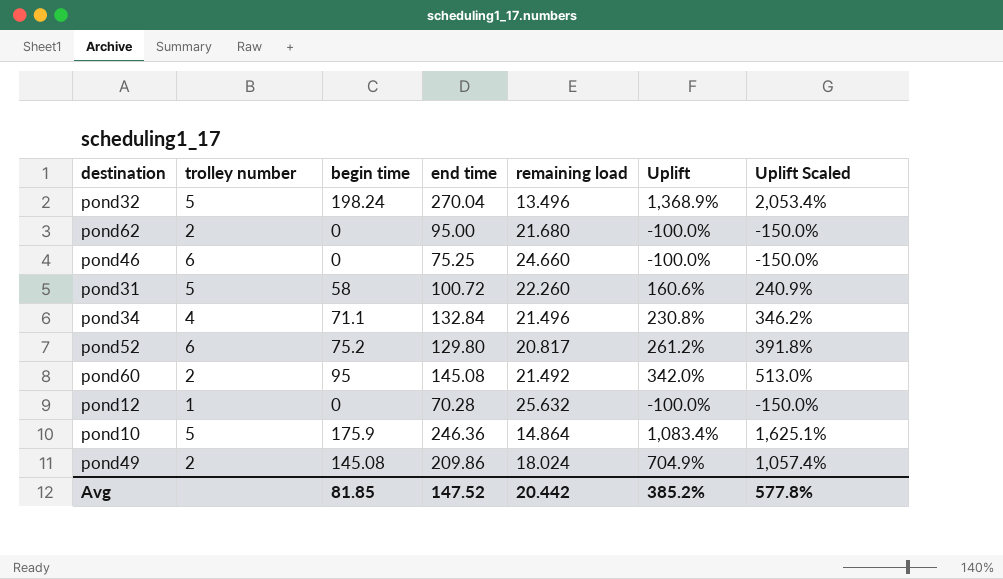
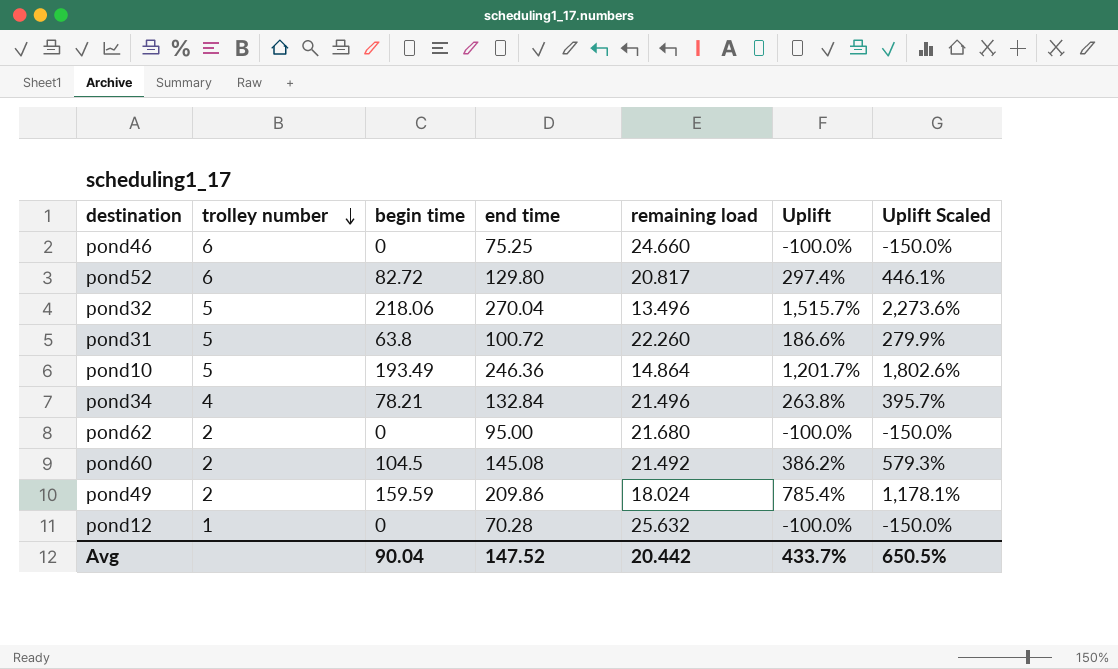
row order: none -> trolley number descending
pond52 | begin time: 75.2 -> 82.72
pond52 | Uplift: 261.2% -> 297.4%
pond52 | Uplift Scaled: 391.8% -> 446.1%
pond32 | begin time: 198.24 -> 218.06
pond32 | Uplift: 1,368.9% -> 1,515.7%
pond32 | Uplift Scaled: 2,053.4% -> 2,273.6%
pond31 | begin time: 58 -> 63.8
pond31 | Uplift: 160.6% -> 186.6%
pond31 | Uplift Scaled: 240.9% -> 279.9%
pond10 | begin time: 175.9 -> 193.49
pond10 | Uplift: 1,083.4% -> 1,201.7%
pond10 | Uplift Scaled: 1,625.1% -> 1,802.6%
pond34 | begin time: 71.1 -> 78.21
pond34 | Uplift: 230.8% -> 263.8%
pond34 | Uplift Scaled: 346.2% -> 395.7%
pond60 | begin time: 95 -> 104.5
pond60 | Uplift: 342.0% -> 386.2%
pond60 | Uplift Scaled: 513.0% -> 579.3%
pond49 | begin time: 145.08 -> 159.59
pond49 | Uplift: 704.9% -> 785.4%
pond49 | Uplift Scaled: 1,057.4% -> 1,178.1%
Avg | begin time: 81.85 -> 90.04
Avg | Uplift: 385.2% -> 433.7%
Avg | Uplift Scaled: 577.8% -> 650.5%

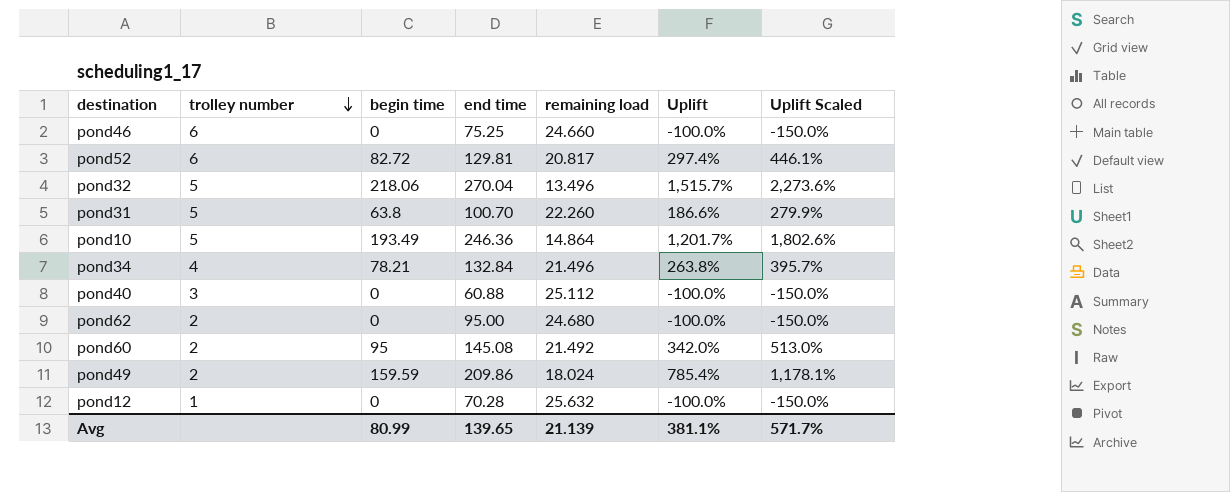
pond52 | end time: 129.80 -> 129.81
pond31 | end time: 100.72 -> 100.70
row pond40: none -> 3 | 0 | 60.88 | 25.112 | -100.0% | -150.0%
pond62 | remaining load: 21.680 -> 24.680
pond60 | begin time: 104.5 -> 95
pond60 | Uplift: 386.2% -> 342.0%
pond60 | Uplift Scaled: 579.3% -> 513.0%
Avg | begin time: 90.04 -> 80.99
Avg | end time: 147.52 -> 139.65
Avg | remaining load: 20.442 -> 21.139
Avg | Uplift: 433.7% -> 381.1%
Avg | Uplift Scaled: 650.5% -> 571.7%

